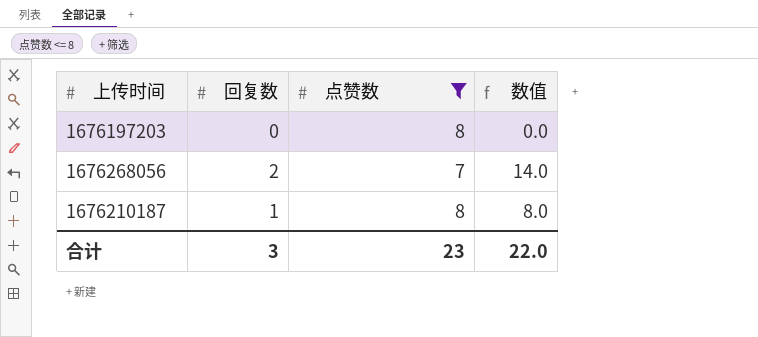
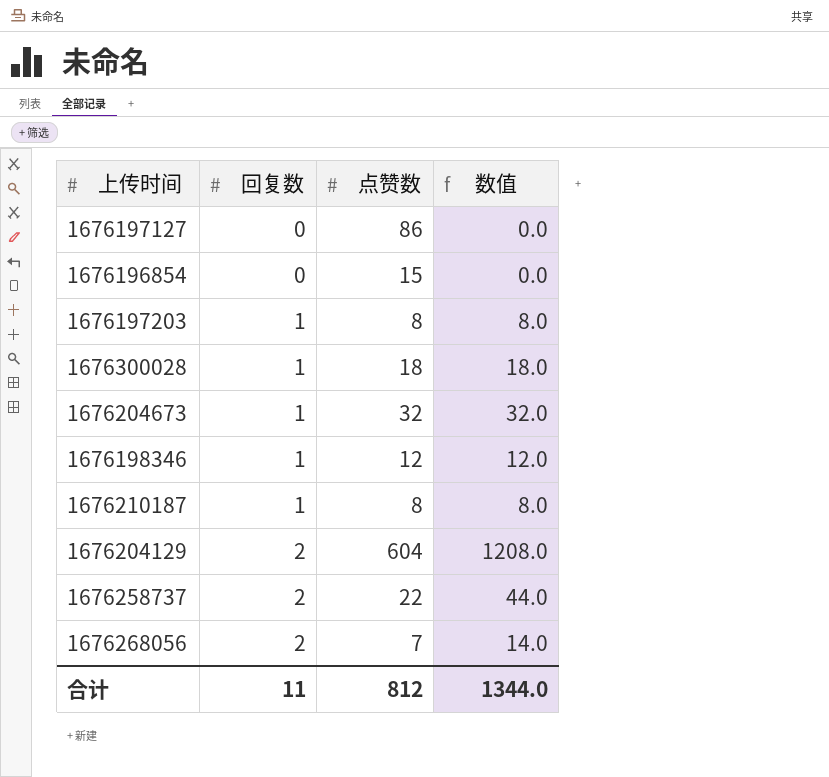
filter: 点赞数 <= 8 -> none
row order: none -> 回复数 ascending
1676197203 | 回复数: 0 -> 1
1676197203 | 数值: 0.0 -> 8.0
合计 | 回复数: 3 -> 11
合计 | 点赞数: 23 -> 812
合计 | 数值: 22.0 -> 1344.0

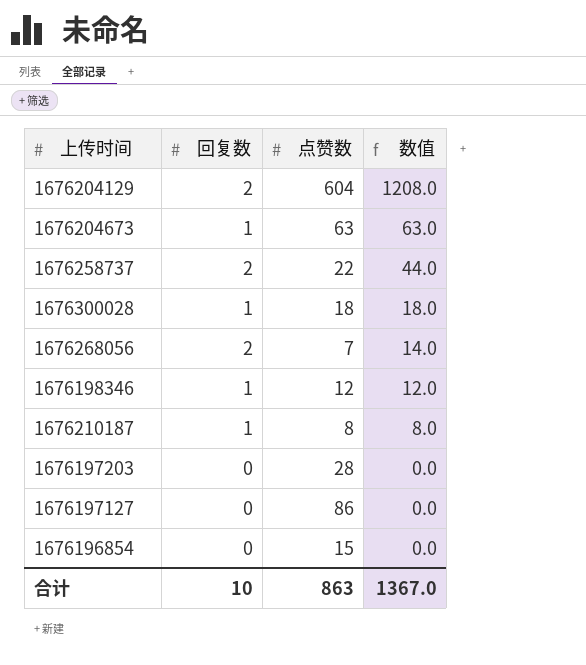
row order: 回复数 ascending -> 数值 descending
1676204673 | 点赞数: 32 -> 63
1676204673 | 数值: 32.0 -> 63.0
1676197203 | 回复数: 1 -> 0
1676197203 | 点赞数: 8 -> 28
1676197203 | 数值: 8.0 -> 0.0
合计 | 回复数: 11 -> 10
合计 | 点赞数: 812 -> 863
合计 | 数值: 1344.0 -> 1367.0

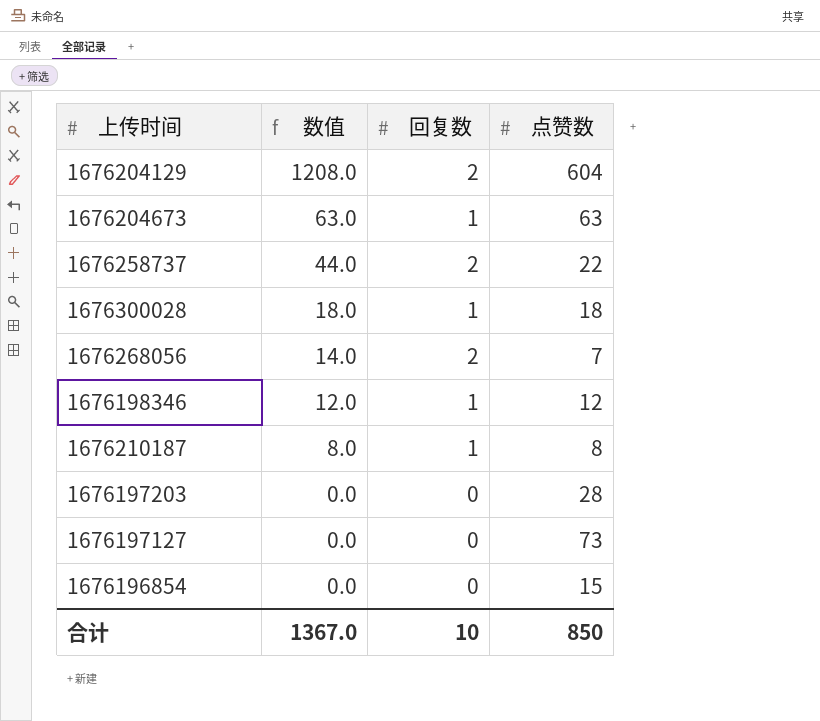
column 数值 | position: 4 -> 2
1676197127 | 点赞数: 86 -> 73
合计 | 点赞数: 863 -> 850

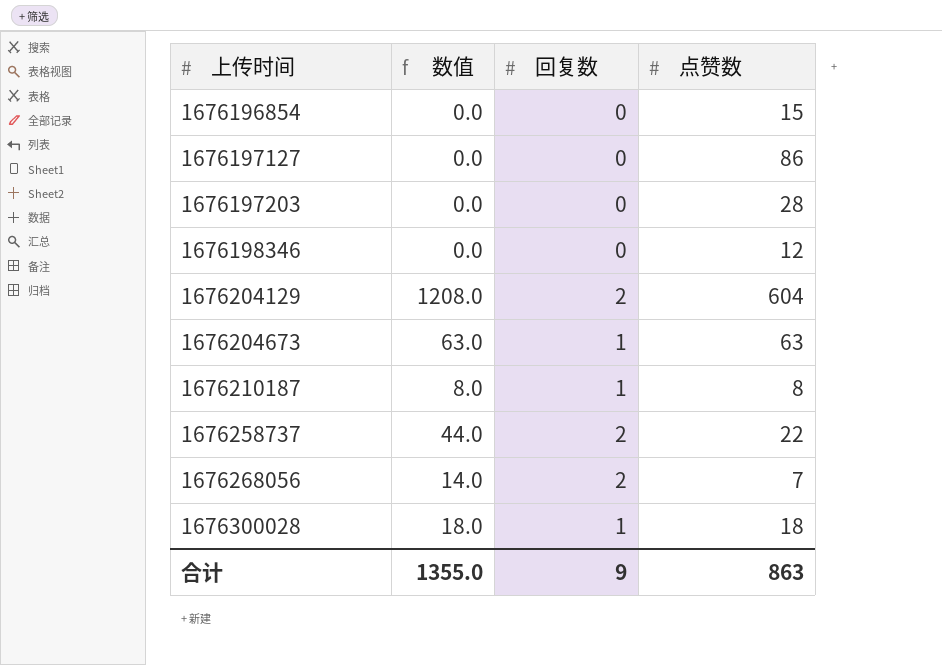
row order: 数值 descending -> 上传时间 ascending
1676197127 | 点赞数: 73 -> 86
1676198346 | 数值: 12.0 -> 0.0
1676198346 | 回复数: 1 -> 0
合计 | 数值: 1367.0 -> 1355.0
合计 | 回复数: 10 -> 9
合计 | 点赞数: 850 -> 863

